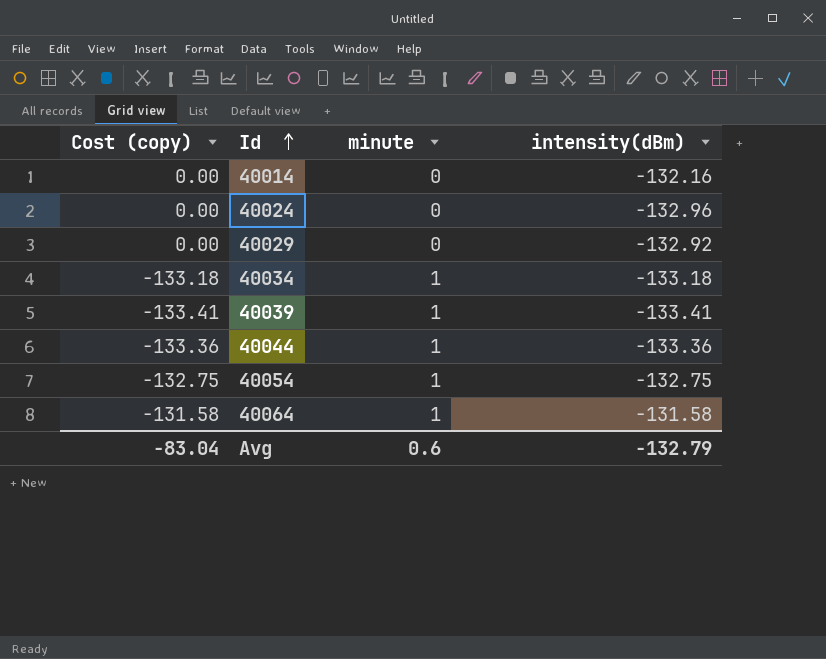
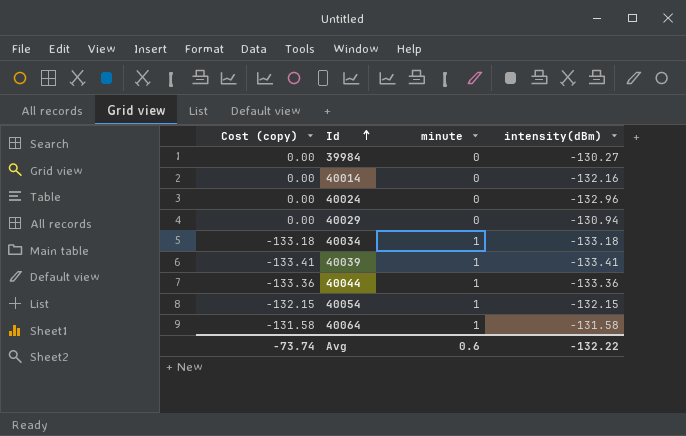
row 39984: none -> 0.00 | 0 | -130.27
40029 | intensity(dBm): -132.92 -> -130.94
40054 | Cost (copy): -132.75 -> -132.15
40054 | intensity(dBm): -132.75 -> -132.15
Avg | Cost (copy): -83.04 -> -73.74
Avg | intensity(dBm): -132.79 -> -132.22

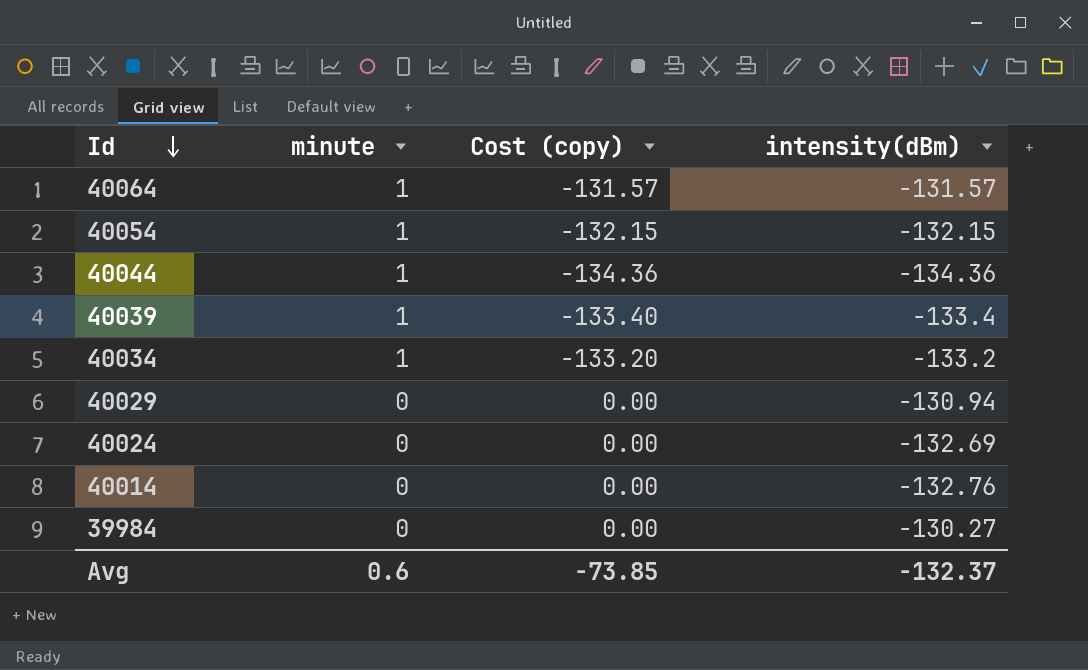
row order: Id ascending -> Id descending
column Cost (copy) | position: 1 -> 3
40064 | Cost (copy): -131.58 -> -131.57
40064 | intensity(dBm): -131.58 -> -131.57
40044 | Cost (copy): -133.36 -> -134.36
40044 | intensity(dBm): -133.36 -> -134.36
40039 | Cost (copy): -133.41 -> -133.40
40039 | intensity(dBm): -133.41 -> -133.4
40034 | Cost (copy): -133.18 -> -133.20
40034 | intensity(dBm): -133.18 -> -133.2
40024 | intensity(dBm): -132.96 -> -132.69
40014 | intensity(dBm): -132.16 -> -132.76
Avg | Cost (copy): -73.74 -> -73.85
Avg | intensity(dBm): -132.22 -> -132.37

